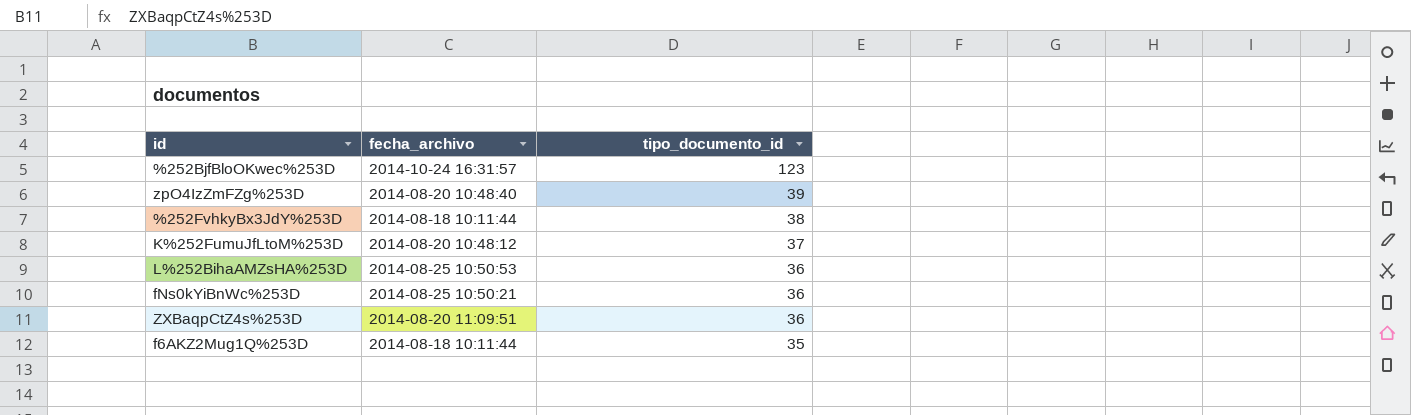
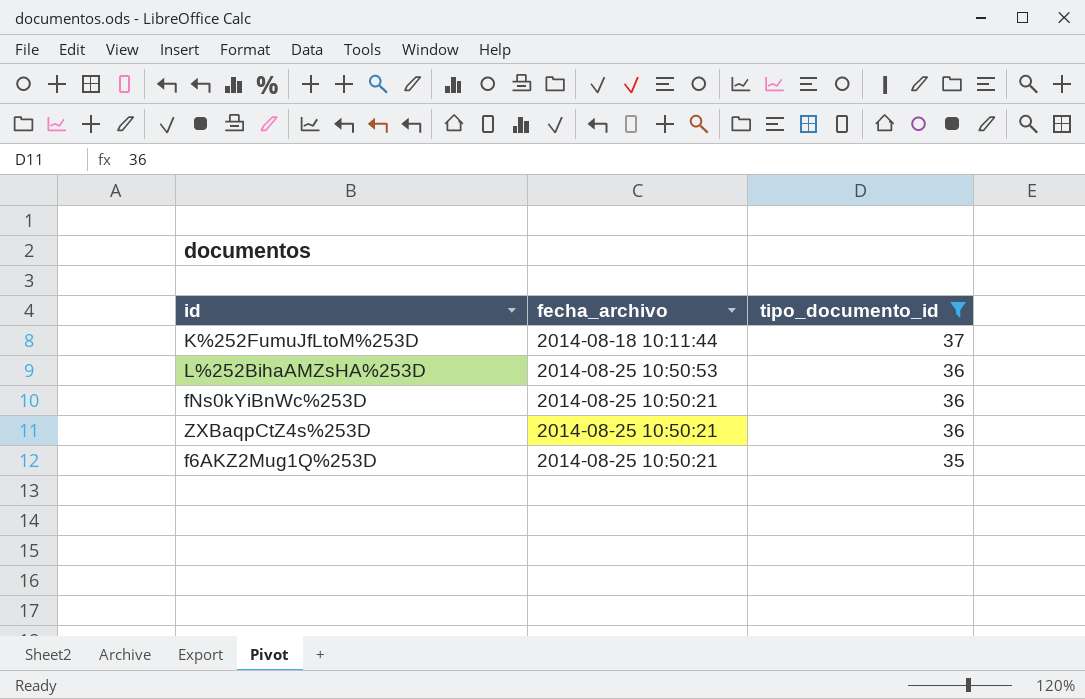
filter: none -> tipo_documento_id <= 37
K%252FumuJfLtoM%253D | fecha_archivo: 2014-08-20 10:48:12 -> 2014-08-18 10:11:44
ZXBaqpCtZ4s%253D | fecha_archivo: 2014-08-20 11:09:51 -> 2014-08-25 10:50:21
f6AKZ2Mug1Q%253D | fecha_archivo: 2014-08-18 10:11:44 -> 2014-08-25 10:50:21

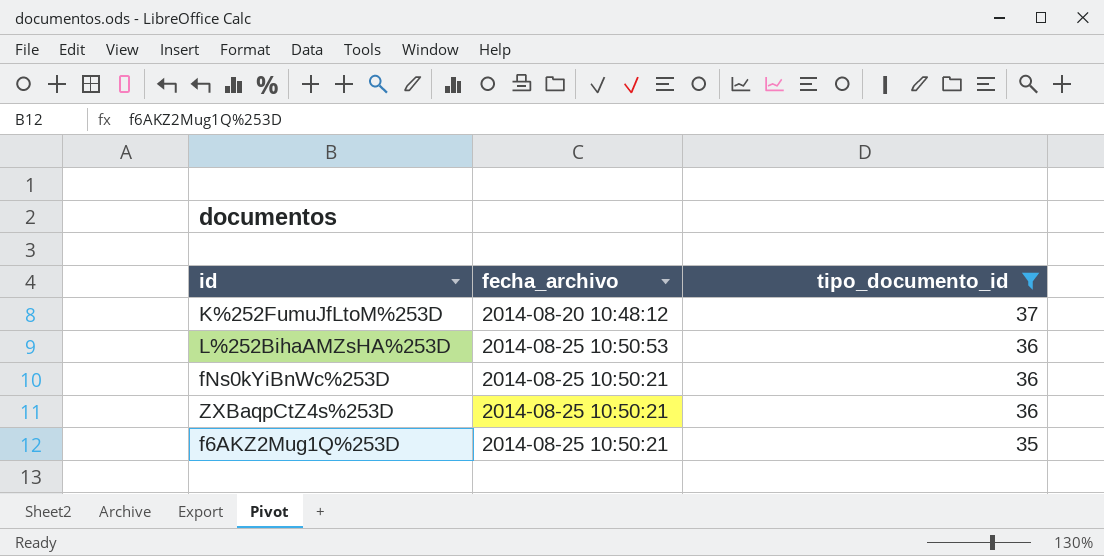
K%252FumuJfLtoM%253D | fecha_archivo: 2014-08-18 10:11:44 -> 2014-08-20 10:48:12

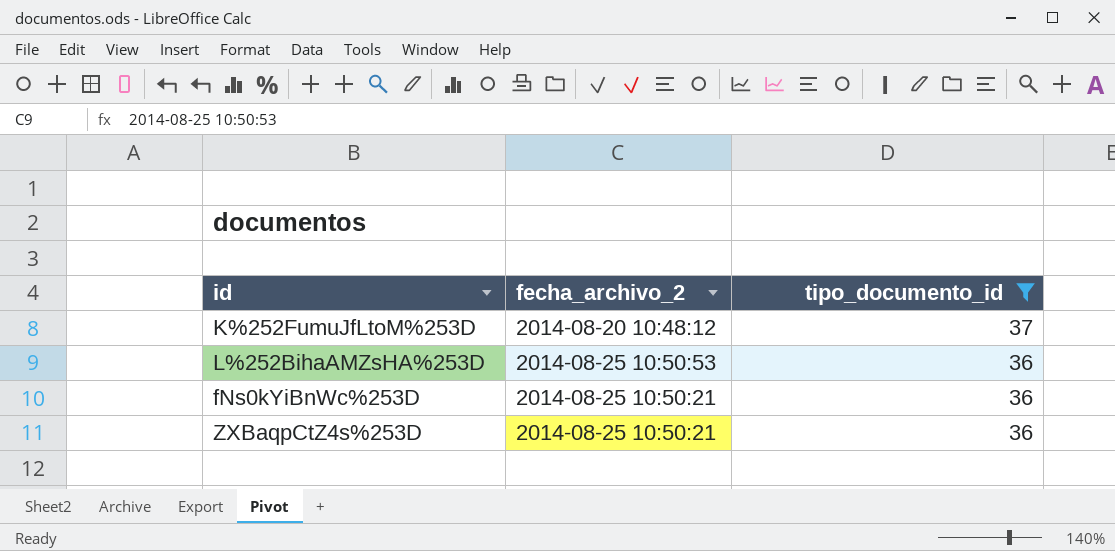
column name: fecha_archivo -> fecha_archivo_2
row f6AKZ2Mug1Q%253D: 2014-08-25 10:50:21 | 35 -> none

